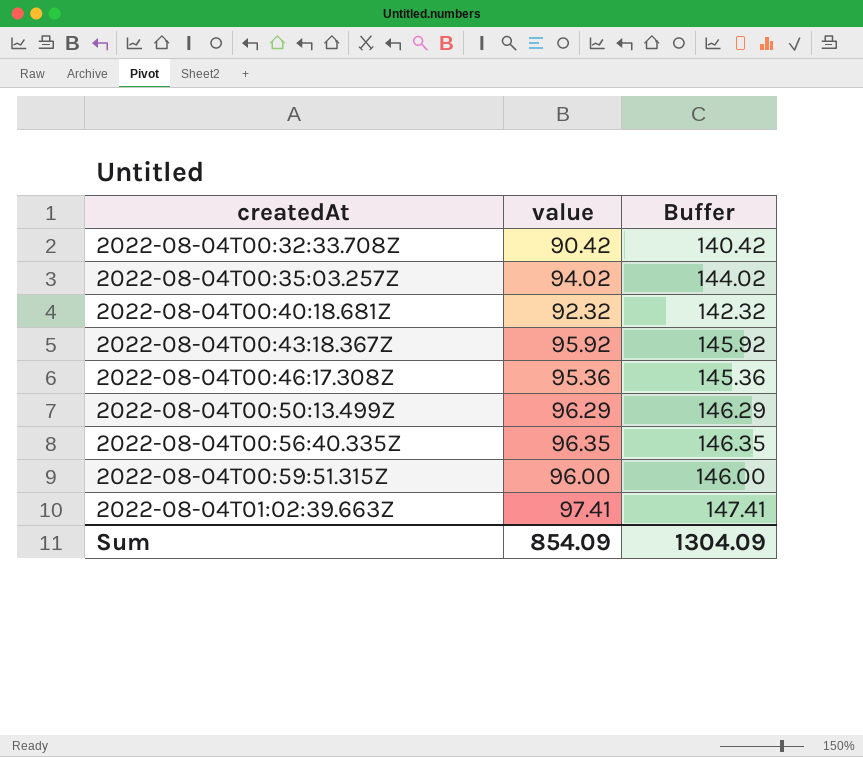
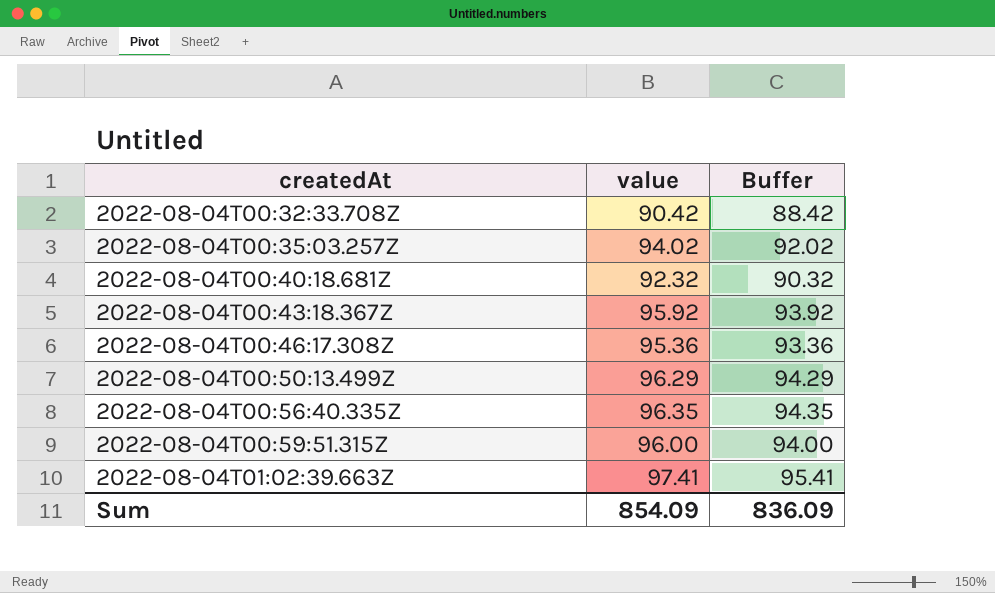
column Buffer | formula: [value] + 50 -> [value] - 2
Sum | Buffer: 1304.09 -> 836.09

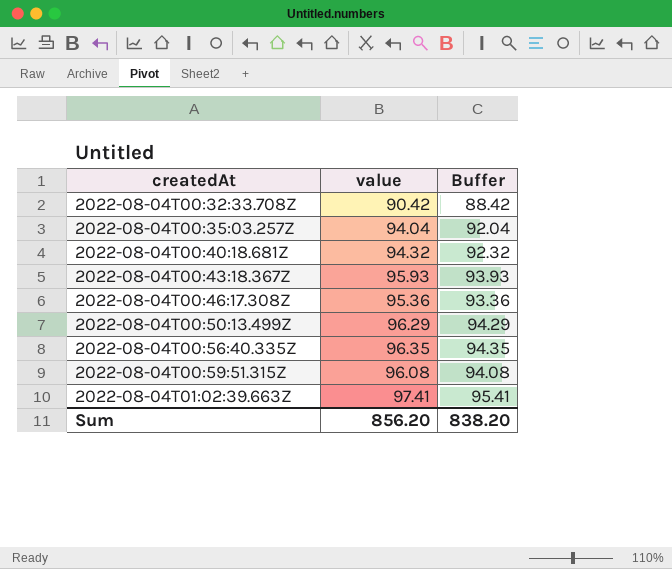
2022-08-04T00:35:03.257Z | value: 94.02 -> 94.04
2022-08-04T00:35:03.257Z | Buffer: 92.02 -> 92.04
2022-08-04T00:40:18.681Z | value: 92.32 -> 94.32
2022-08-04T00:40:18.681Z | Buffer: 90.32 -> 92.32
2022-08-04T00:43:18.367Z | value: 95.92 -> 95.93
2022-08-04T00:43:18.367Z | Buffer: 93.92 -> 93.93
2022-08-04T00:59:51.315Z | value: 96.00 -> 96.08
2022-08-04T00:59:51.315Z | Buffer: 94.00 -> 94.08
Sum | value: 854.09 -> 856.20
Sum | Buffer: 836.09 -> 838.20

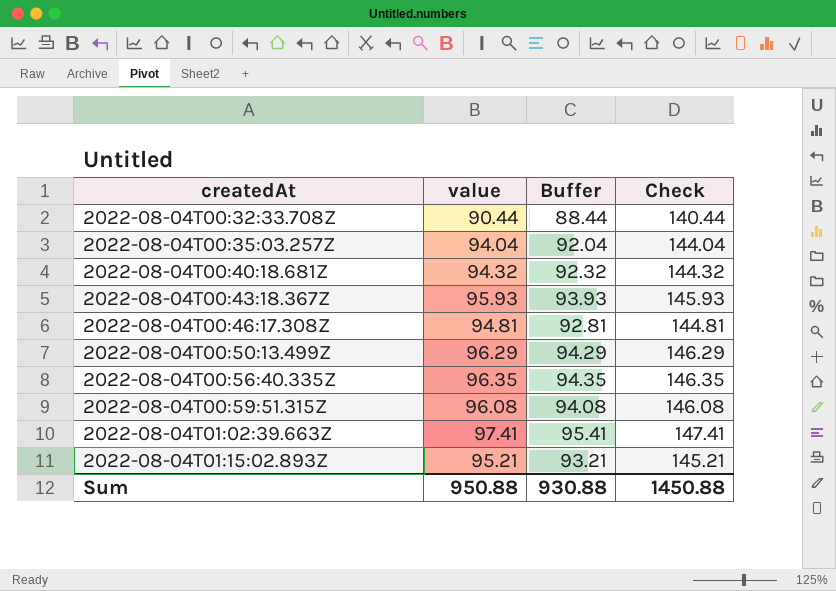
column Check | formula: none -> [value] + 50
2022-08-04T00:32:33.708Z | value: 90.42 -> 90.44
2022-08-04T00:32:33.708Z | Buffer: 88.42 -> 88.44
2022-08-04T00:46:17.308Z | value: 95.36 -> 94.81
2022-08-04T00:46:17.308Z | Buffer: 93.36 -> 92.81
row 2022-08-04T01:15:02.893Z: none -> 95.21 | 93.21 | 145.21
Sum | value: 856.20 -> 950.88
Sum | Buffer: 838.20 -> 930.88

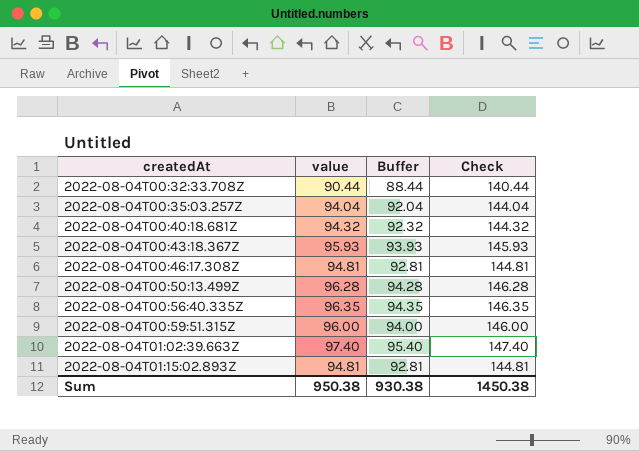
2022-08-04T00:50:13.499Z | value: 96.29 -> 96.28
2022-08-04T00:50:13.499Z | Buffer: 94.29 -> 94.28
2022-08-04T00:50:13.499Z | Check: 146.29 -> 146.28
2022-08-04T00:59:51.315Z | value: 96.08 -> 96.00
2022-08-04T00:59:51.315Z | Buffer: 94.08 -> 94.00
2022-08-04T00:59:51.315Z | Check: 146.08 -> 146.00
2022-08-04T01:02:39.663Z | value: 97.41 -> 97.40
2022-08-04T01:02:39.663Z | Buffer: 95.41 -> 95.40
2022-08-04T01:02:39.663Z | Check: 147.41 -> 147.40
2022-08-04T01:15:02.893Z | value: 95.21 -> 94.81
2022-08-04T01:15:02.893Z | Buffer: 93.21 -> 92.81
2022-08-04T01:15:02.893Z | Check: 145.21 -> 144.81
Sum | value: 950.88 -> 950.38
Sum | Buffer: 930.88 -> 930.38
Sum | Check: 1450.88 -> 1450.38

